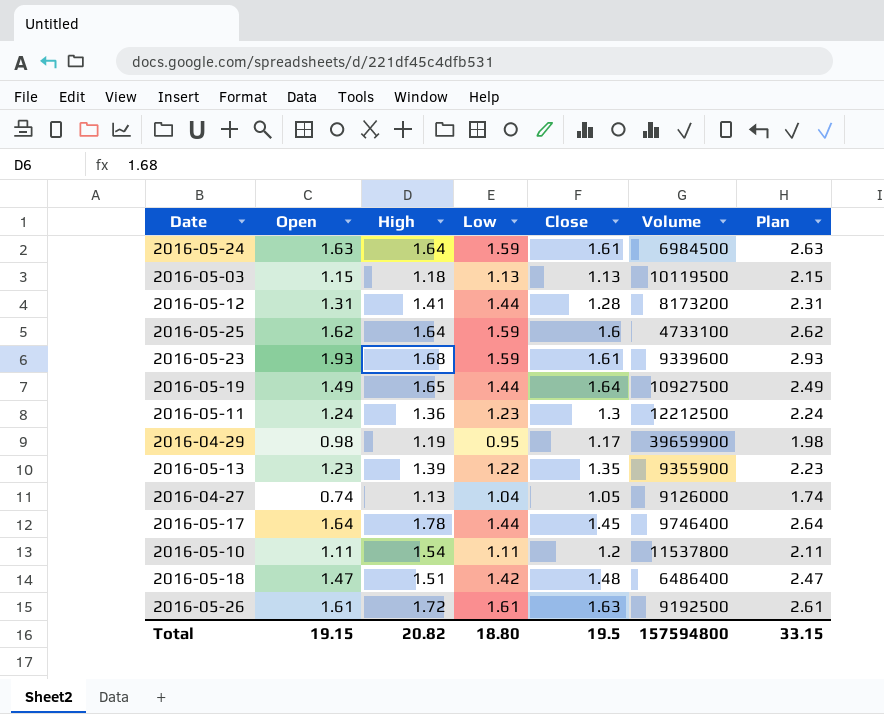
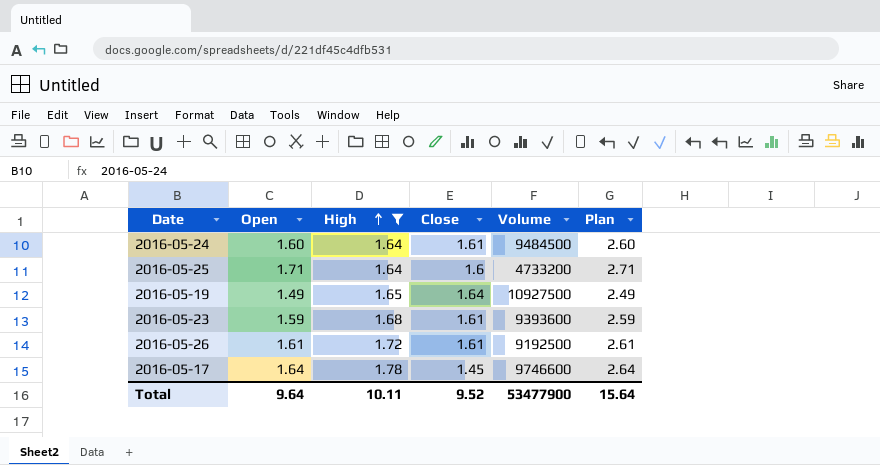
filter: none -> High >= 1.64
row order: none -> High ascending
column Low | position: 4 -> none
2016-05-24 | Open: 1.63 -> 1.60
2016-05-24 | Volume: 6984500 -> 9484500
2016-05-24 | Plan: 2.63 -> 2.60
2016-05-25 | Open: 1.62 -> 1.71
2016-05-25 | Volume: 4733100 -> 4733200
2016-05-25 | Plan: 2.62 -> 2.71
2016-05-23 | Open: 1.93 -> 1.59
2016-05-23 | Volume: 9339600 -> 9393600
2016-05-23 | Plan: 2.93 -> 2.59
2016-05-26 | Close: 1.63 -> 1.61
2016-05-17 | Volume: 9746400 -> 9746600
Total | Open: 19.15 -> 9.64
Total | High: 20.82 -> 10.11
Total | Close: 19.5 -> 9.52
Total | Volume: 157594800 -> 53477900
Total | Plan: 33.15 -> 15.64

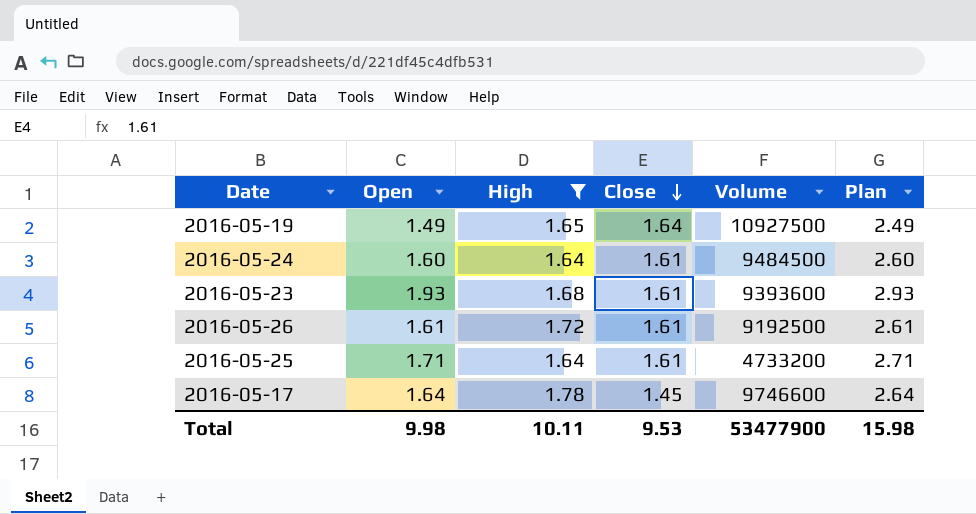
row order: High ascending -> Close descending
2016-05-23 | Open: 1.59 -> 1.93
2016-05-23 | Plan: 2.59 -> 2.93
2016-05-25 | Close: 1.6 -> 1.61
Total | Open: 9.64 -> 9.98
Total | Close: 9.52 -> 9.53
Total | Plan: 15.64 -> 15.98

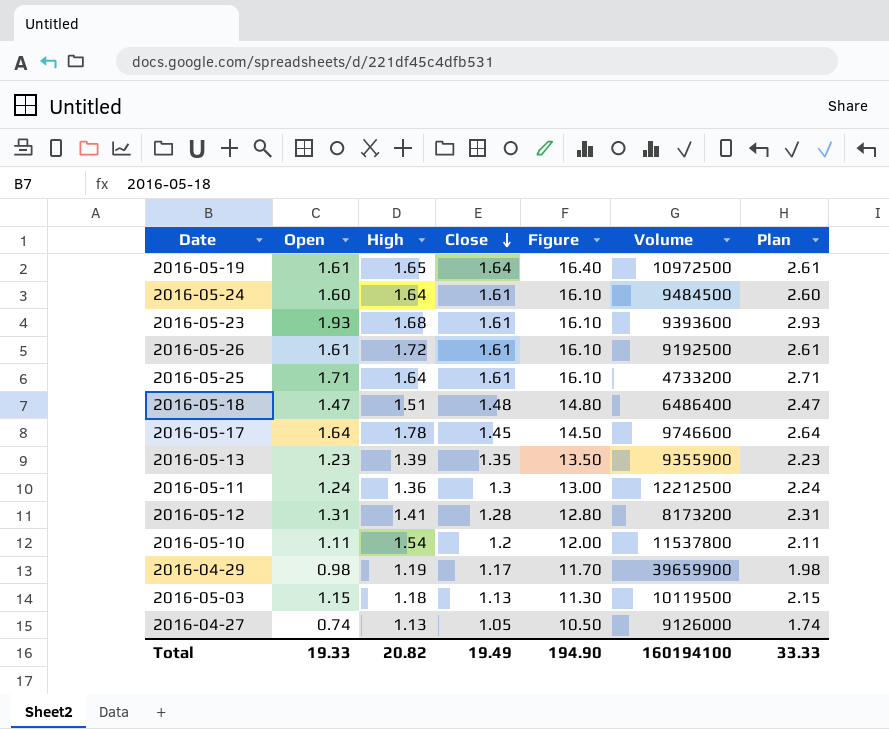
filter: High >= 1.64 -> none
column Figure | formula: none -> [Close] * 10
2016-05-19 | Open: 1.49 -> 1.61
2016-05-19 | Volume: 10927500 -> 10972500
2016-05-19 | Plan: 2.49 -> 2.61
Total | Open: 9.98 -> 19.33
Total | High: 10.11 -> 20.82
Total | Close: 9.53 -> 19.49
Total | Volume: 53477900 -> 160194100
Total | Plan: 15.98 -> 33.33

